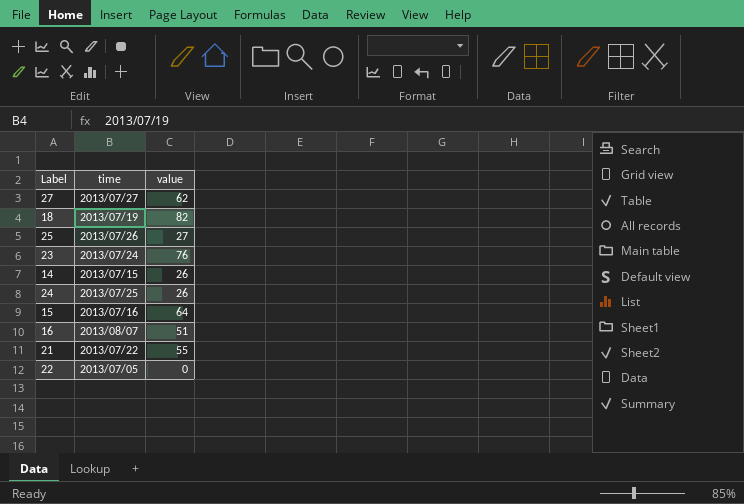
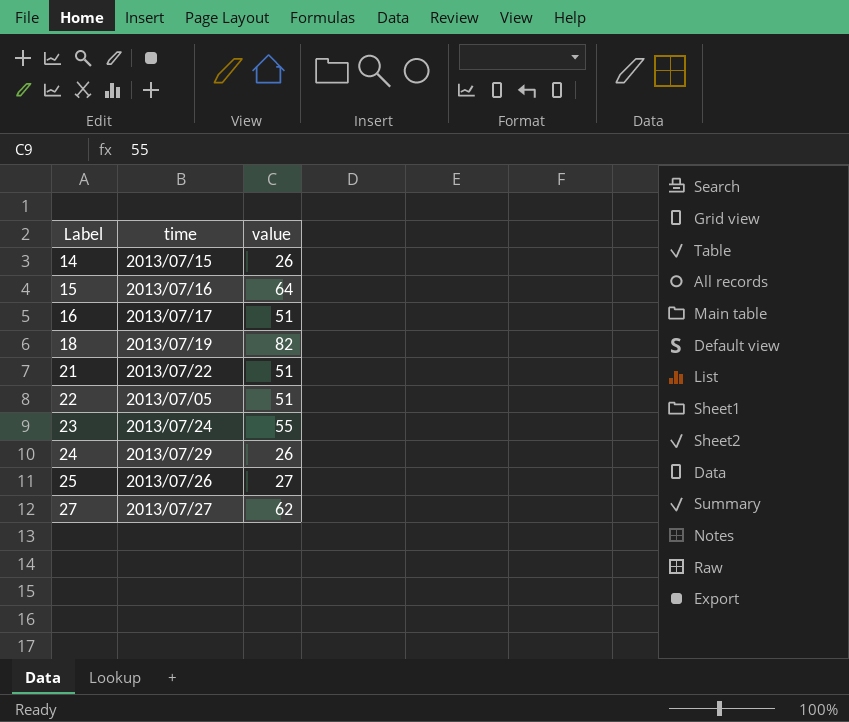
row order: none -> Label ascending
16 | time: 2013/08/07 -> 2013/07/17
21 | value: 55 -> 51
22 | value: 0 -> 51
23 | value: 76 -> 55
24 | time: 2013/07/25 -> 2013/07/29

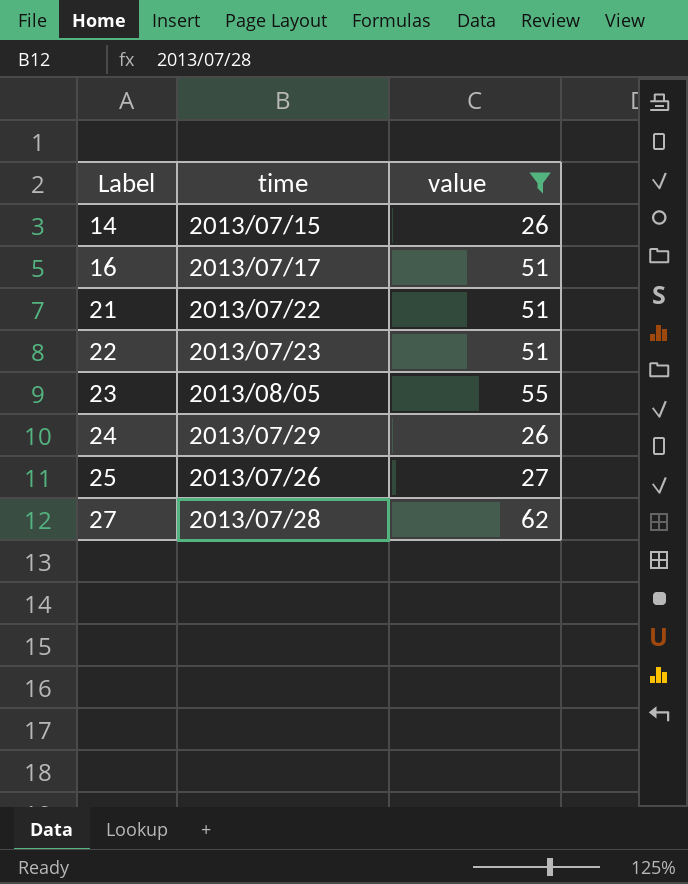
filter: none -> value <= 62
22 | time: 2013/07/05 -> 2013/07/23
23 | time: 2013/07/24 -> 2013/08/05
27 | time: 2013/07/27 -> 2013/07/28

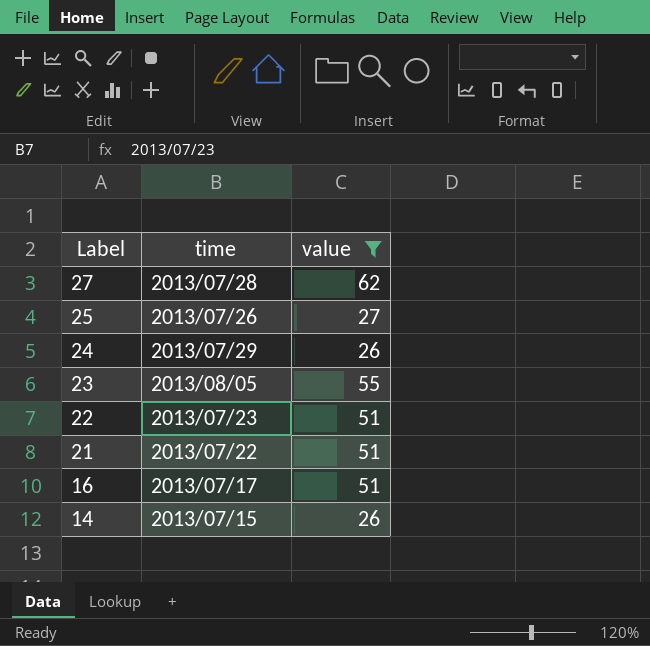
row order: Label ascending -> Label descending

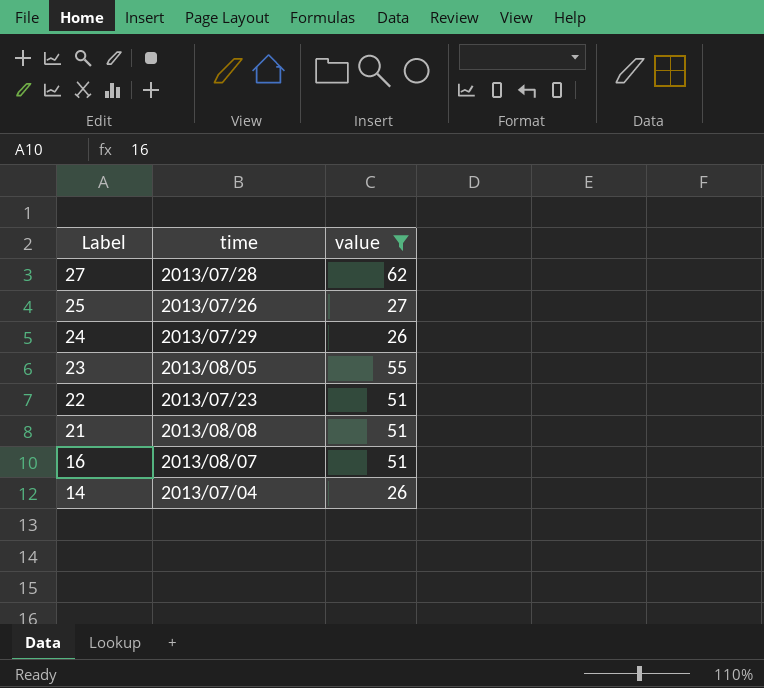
21 | time: 2013/07/22 -> 2013/08/08
16 | time: 2013/07/17 -> 2013/08/07
14 | time: 2013/07/15 -> 2013/07/04

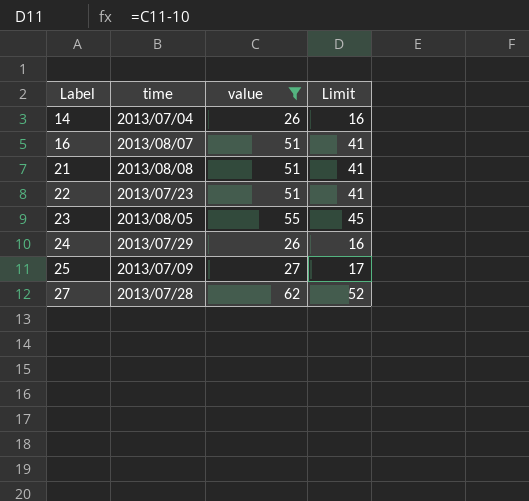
row order: Label descending -> Label ascending
column Limit | formula: none -> [value] - 10
25 | time: 2013/07/26 -> 2013/07/09

